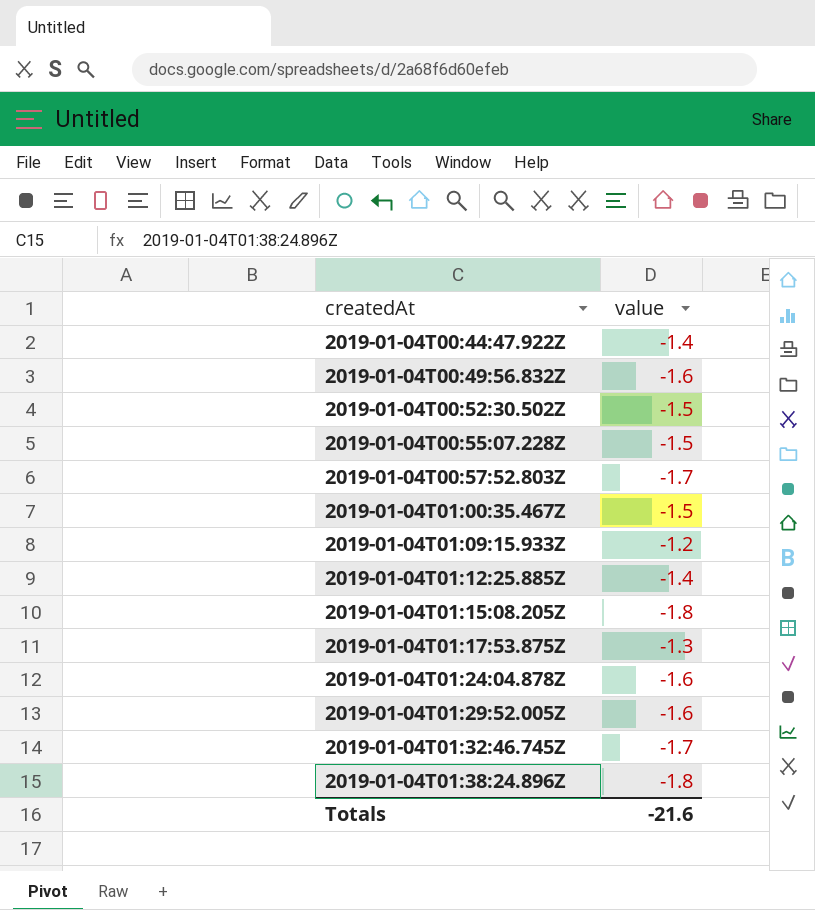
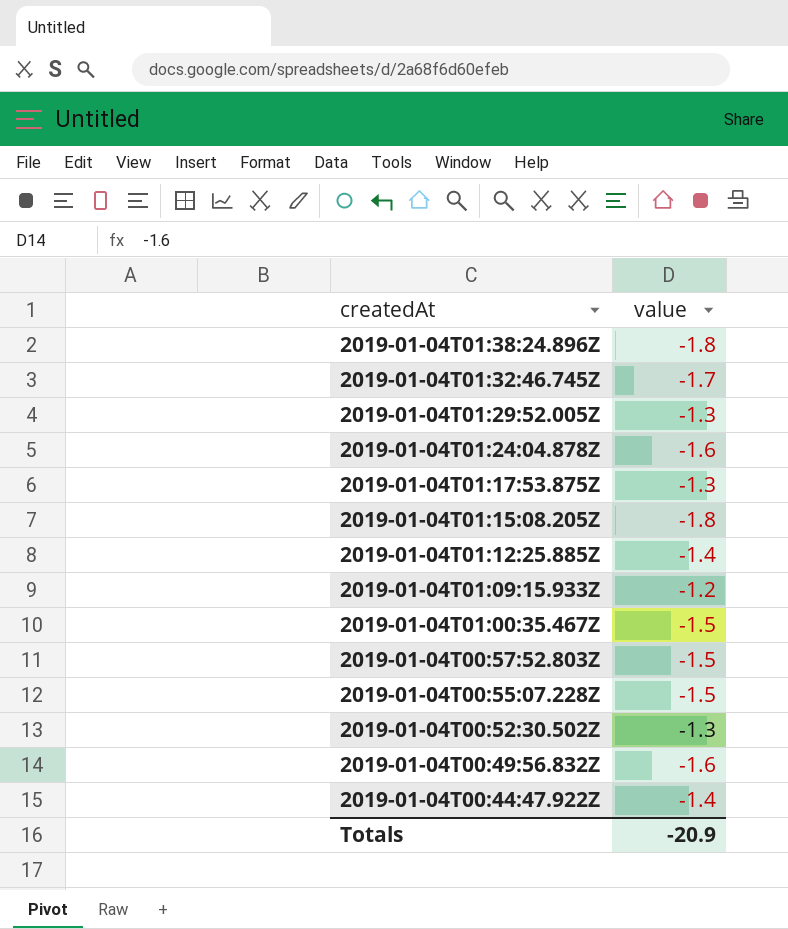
row order: createdAt ascending -> createdAt descending
2019-01-04T01:29:52.005Z | value: -1.6 -> -1.3
2019-01-04T00:57:52.803Z | value: -1.7 -> -1.5
2019-01-04T00:52:30.502Z | value: -1.5 -> -1.3
Totals | value: -21.6 -> -20.9

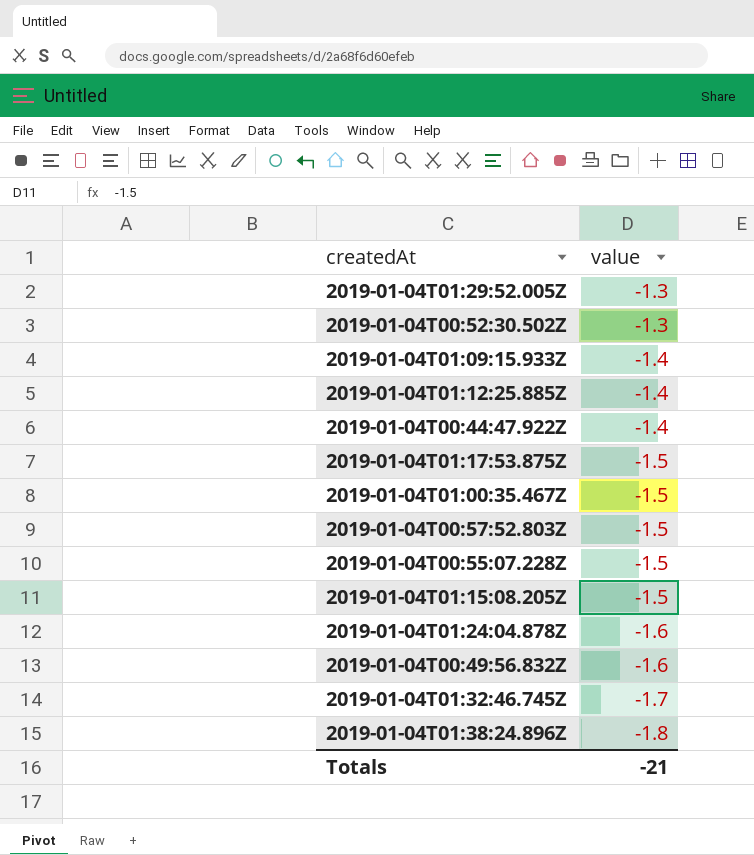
row order: createdAt descending -> value descending
2019-01-04T01:09:15.933Z | value: -1.2 -> -1.4
2019-01-04T01:17:53.875Z | value: -1.3 -> -1.5
2019-01-04T01:15:08.205Z | value: -1.8 -> -1.5
Totals | value: -20.9 -> -21

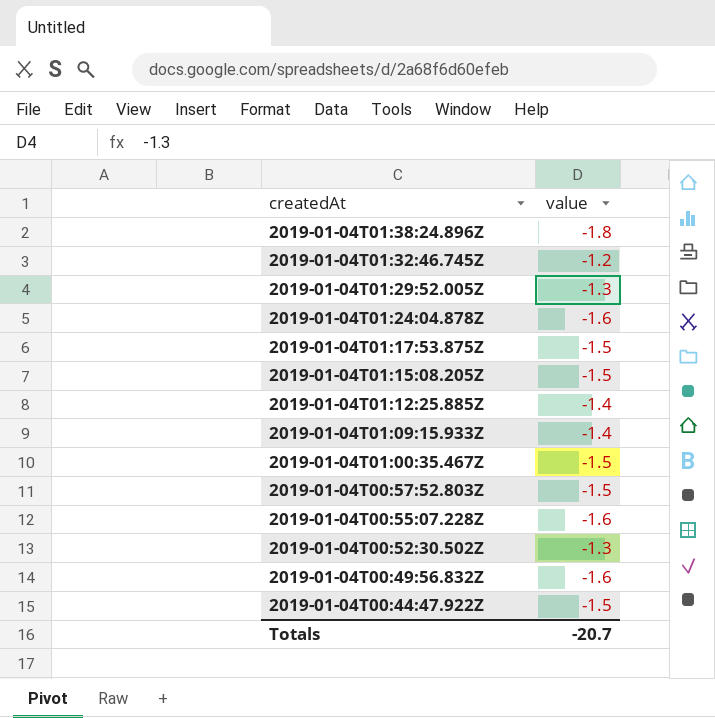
row order: value descending -> createdAt descending
2019-01-04T01:32:46.745Z | value: -1.7 -> -1.2
2019-01-04T00:55:07.228Z | value: -1.5 -> -1.6
2019-01-04T00:44:47.922Z | value: -1.4 -> -1.5
Totals | value: -21 -> -20.7

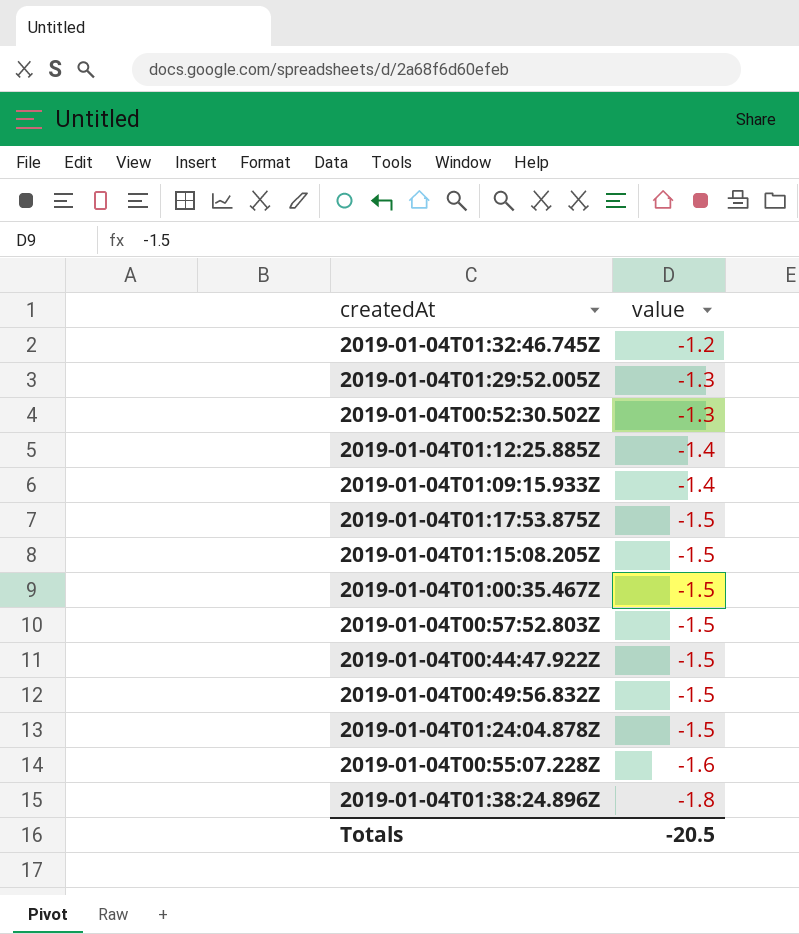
row order: createdAt descending -> value descending
2019-01-04T00:49:56.832Z | value: -1.6 -> -1.5
2019-01-04T01:24:04.878Z | value: -1.6 -> -1.5
Totals | value: -20.7 -> -20.5

